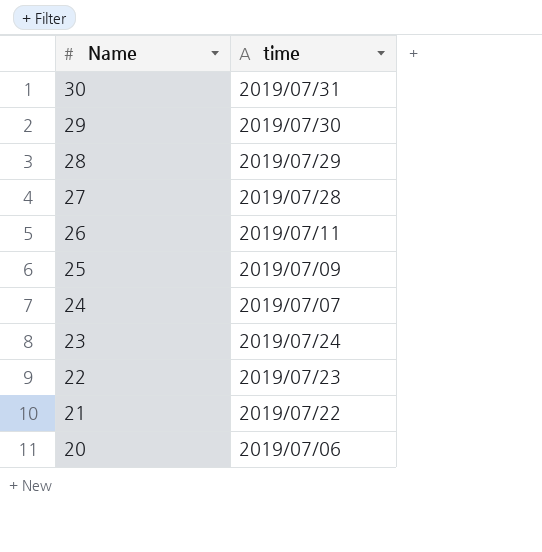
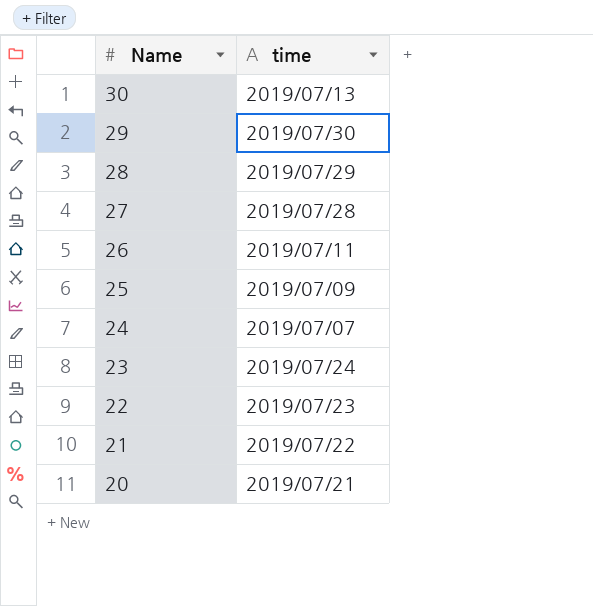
30 | time: 2019/07/31 -> 2019/07/13
20 | time: 2019/07/06 -> 2019/07/21

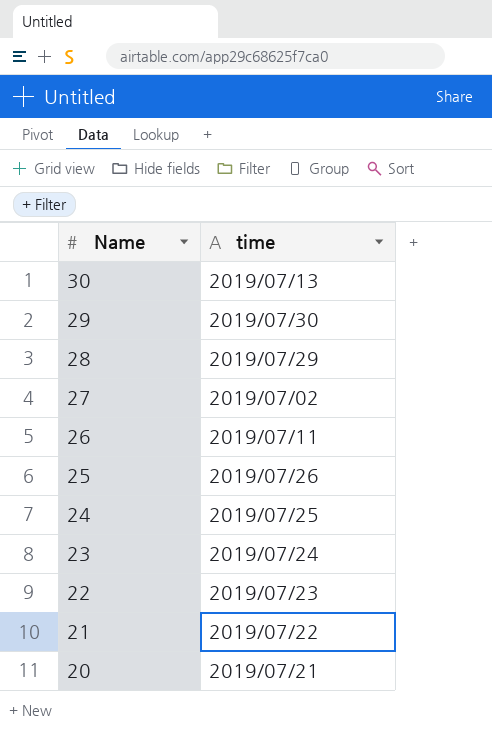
27 | time: 2019/07/28 -> 2019/07/02
25 | time: 2019/07/09 -> 2019/07/26
24 | time: 2019/07/07 -> 2019/07/25

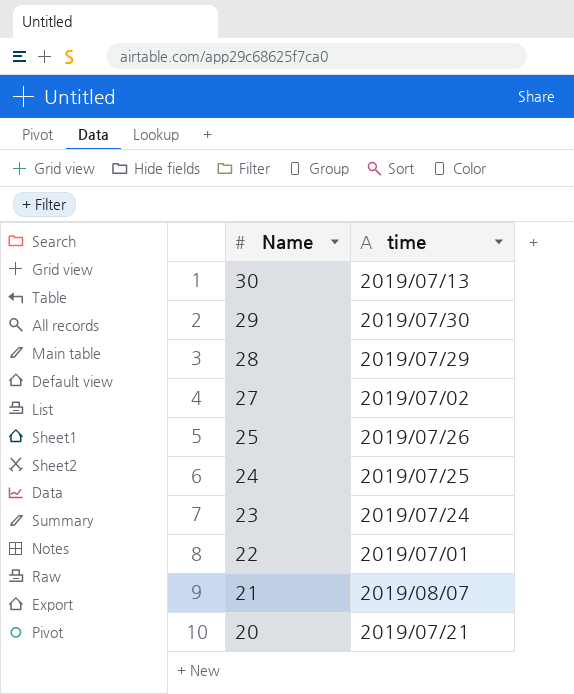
row 26: 2019/07/11 -> none
22 | time: 2019/07/23 -> 2019/07/01
21 | time: 2019/07/22 -> 2019/08/07

